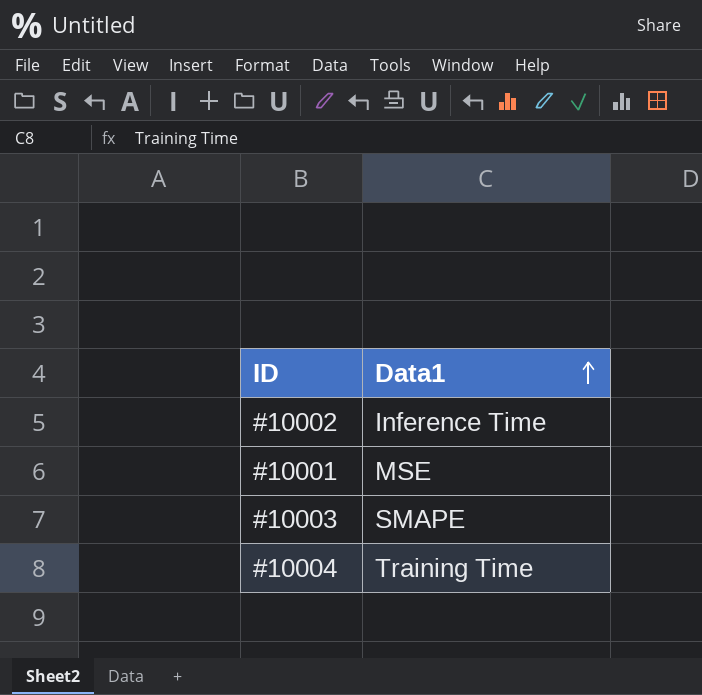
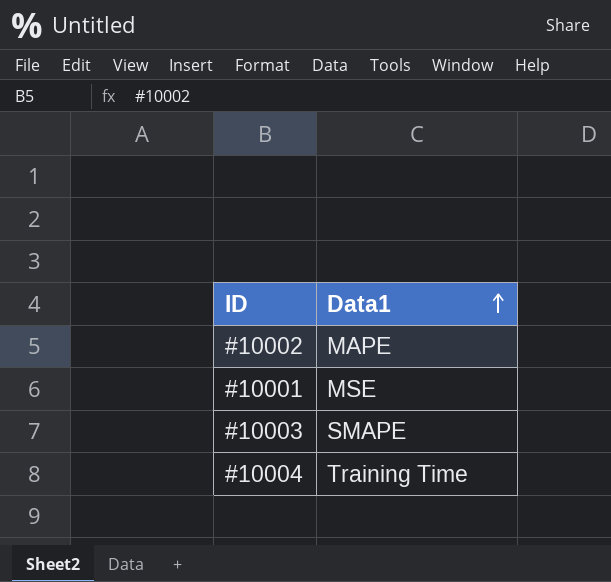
#10002 | Data1: Inference Time -> MAPE

